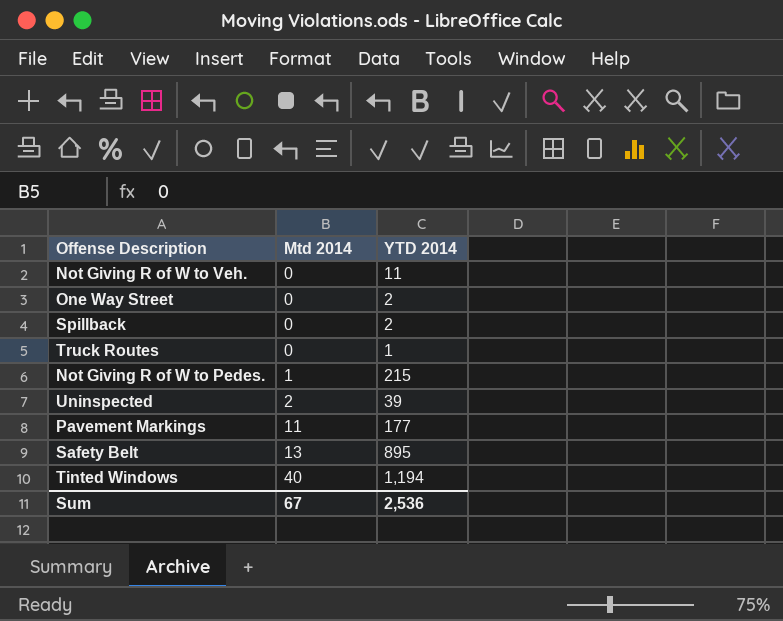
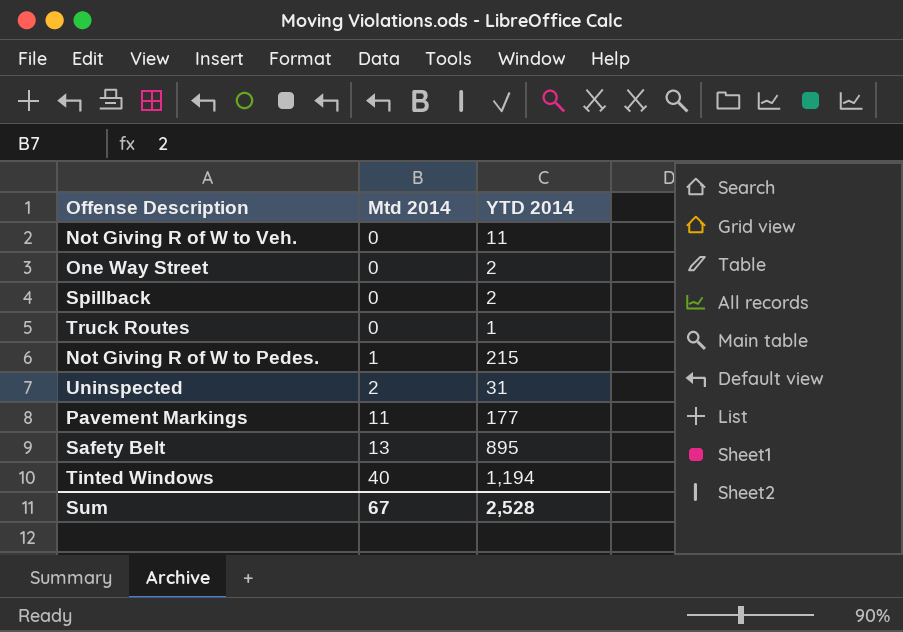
Uninspected | YTD 2014: 39 -> 31
Sum | YTD 2014: 2,536 -> 2,528

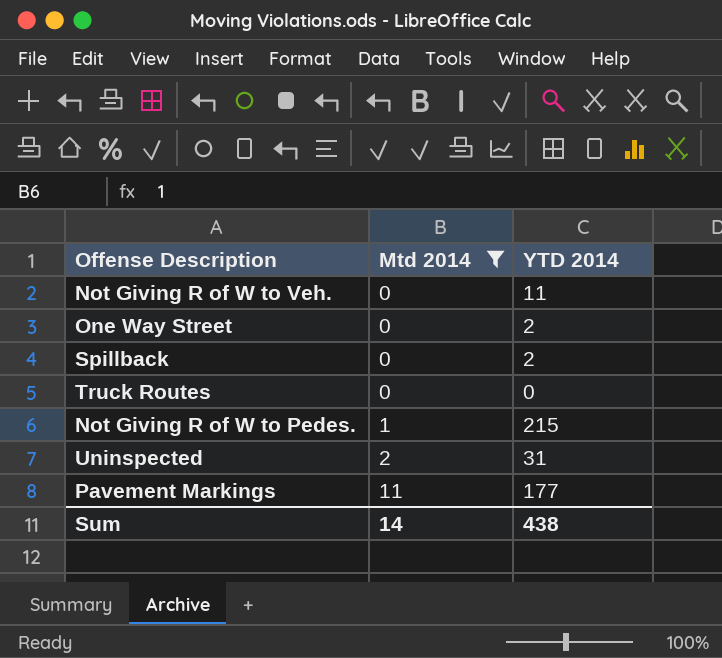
filter: none -> Mtd 2014 <= 11
Truck Routes | YTD 2014: 1 -> 0
Sum | Mtd 2014: 67 -> 14
Sum | YTD 2014: 2,528 -> 438

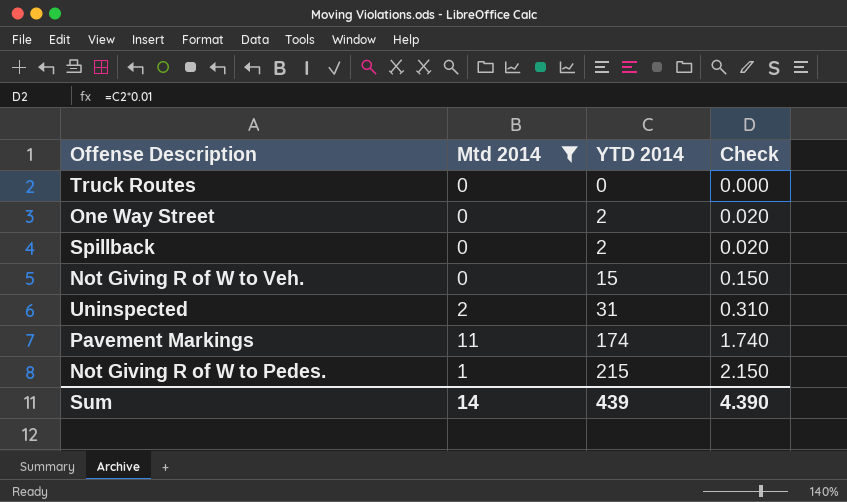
row order: Mtd 2014 ascending -> YTD 2014 ascending
column Check | formula: none -> [YTD 2014] * 0.01
Not Giving R of W to Veh. | YTD 2014: 11 -> 15
Pavement Markings | YTD 2014: 177 -> 174
Sum | YTD 2014: 438 -> 439

